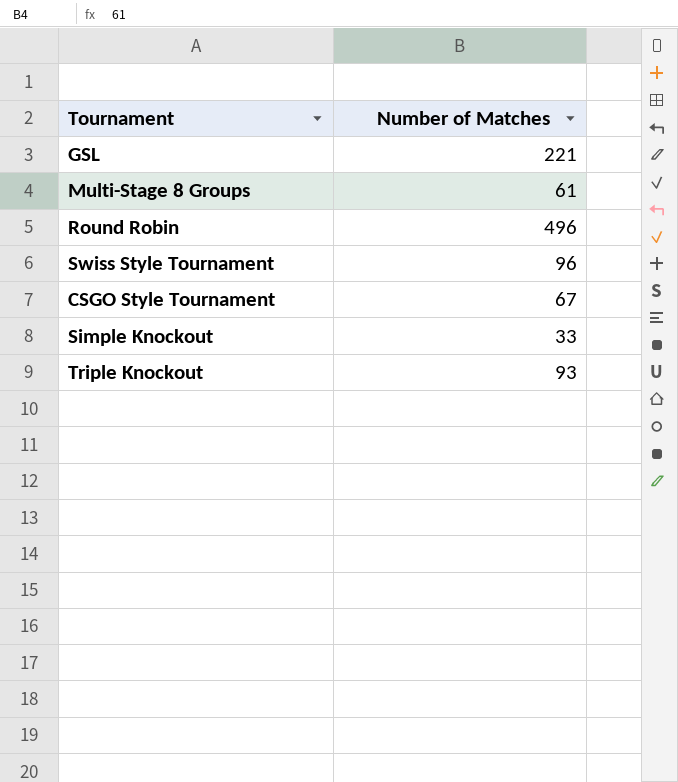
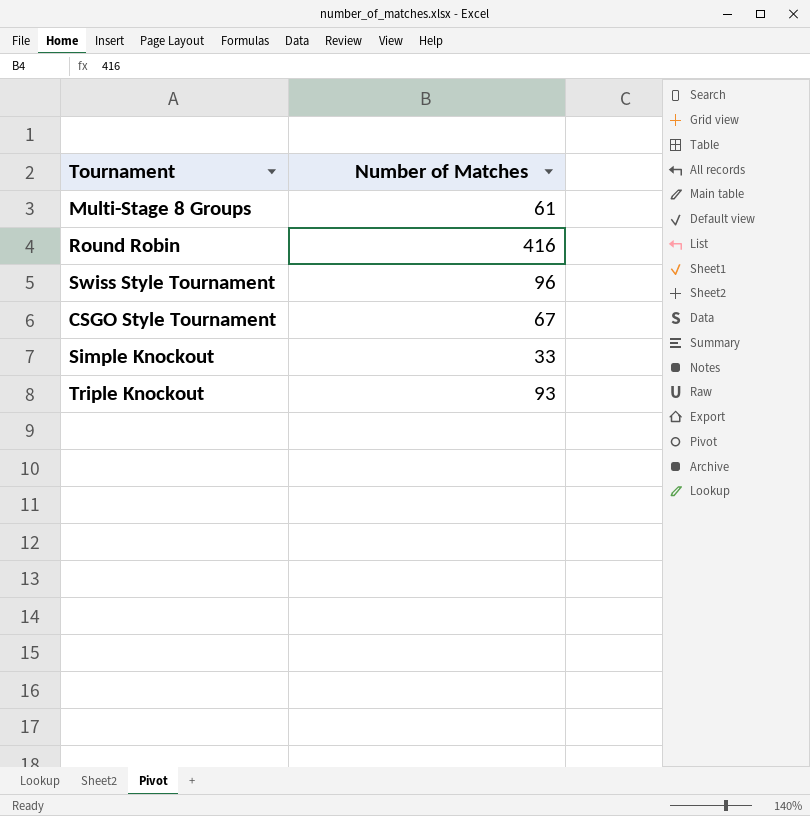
row GSL: 221 -> none
Round Robin | Number of Matches: 496 -> 416

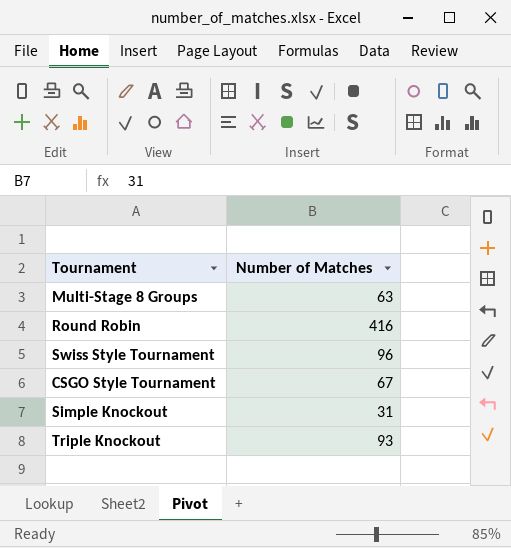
Multi-Stage 8 Groups | Number of Matches: 61 -> 63
Simple Knockout | Number of Matches: 33 -> 31

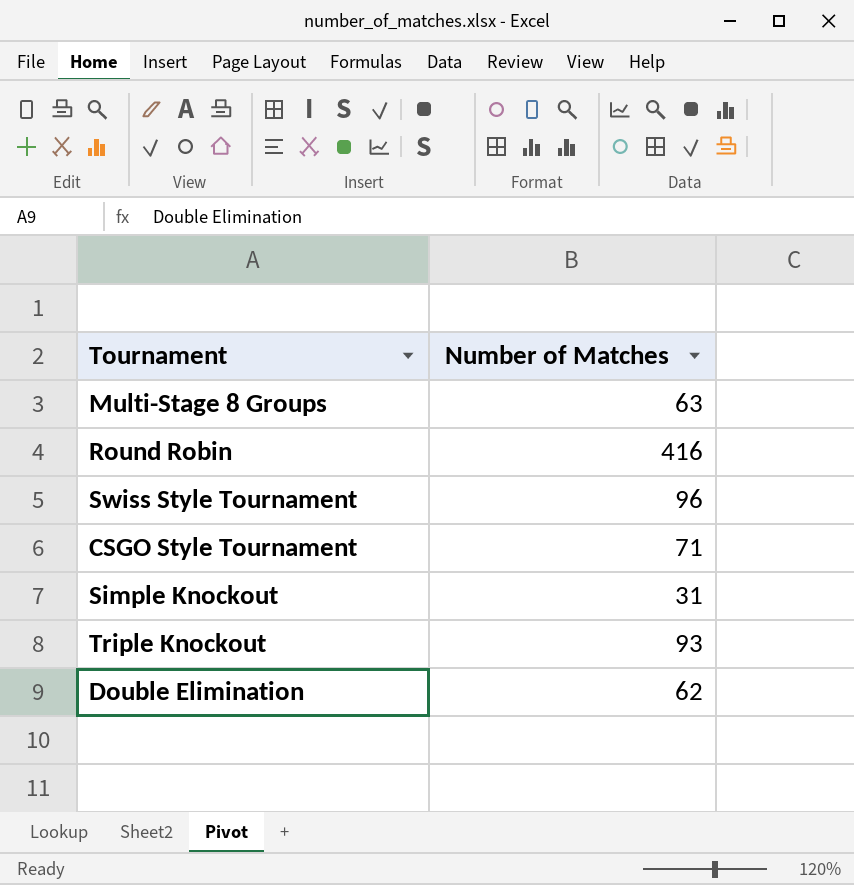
CSGO Style Tournament | Number of Matches: 67 -> 71
row Double Elimination: none -> 62

